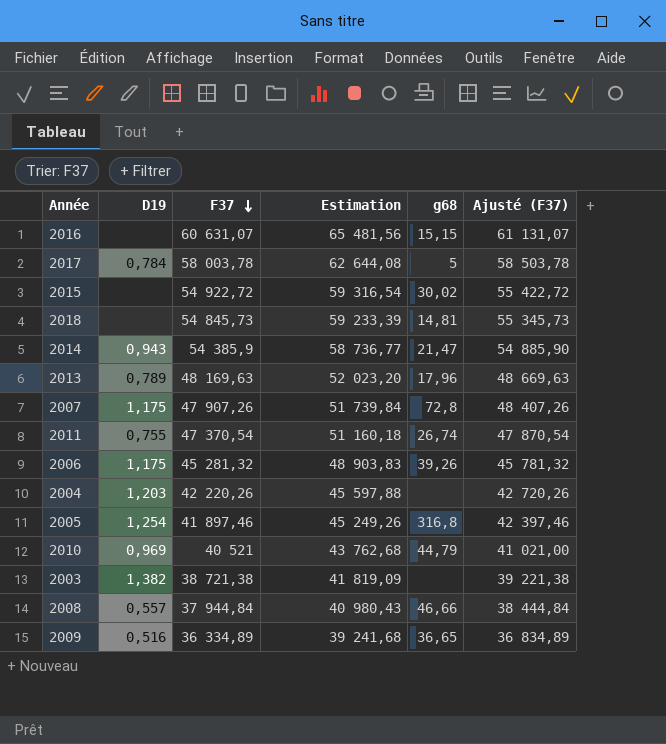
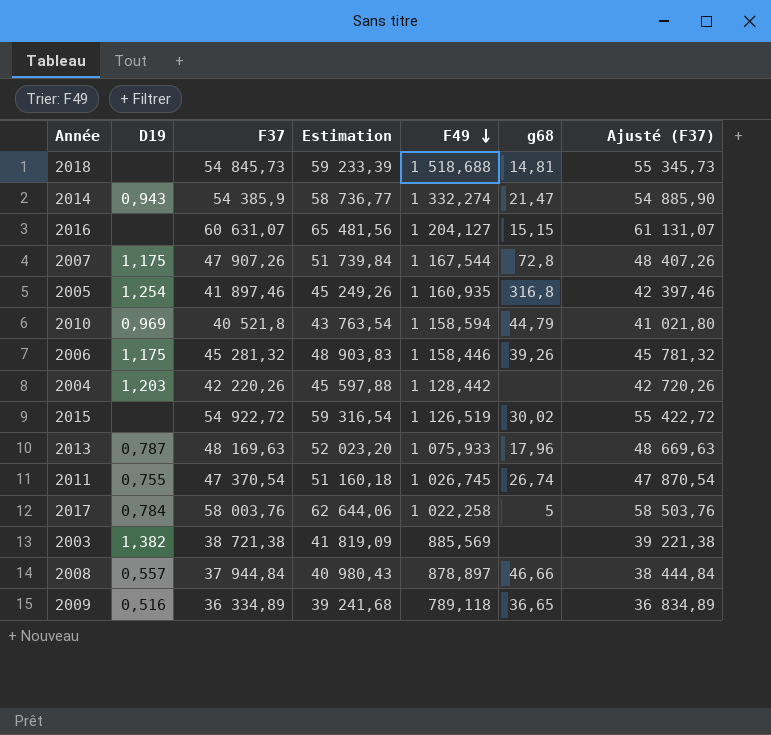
row order: F37 descending -> F49 descending
column F49 | position: none -> 5
2010 | F37: 40 521 -> 40 521,8
2010 | Estimation: 43 762,68 -> 43 763,54
2010 | Ajusté (F37): 41 021,00 -> 41 021,80
2013 | D19: 0,789 -> 0,787
2017 | F37: 58 003,78 -> 58 003,76
2017 | Estimation: 62 644,08 -> 62 644,06
2017 | Ajusté (F37): 58 503,78 -> 58 503,76

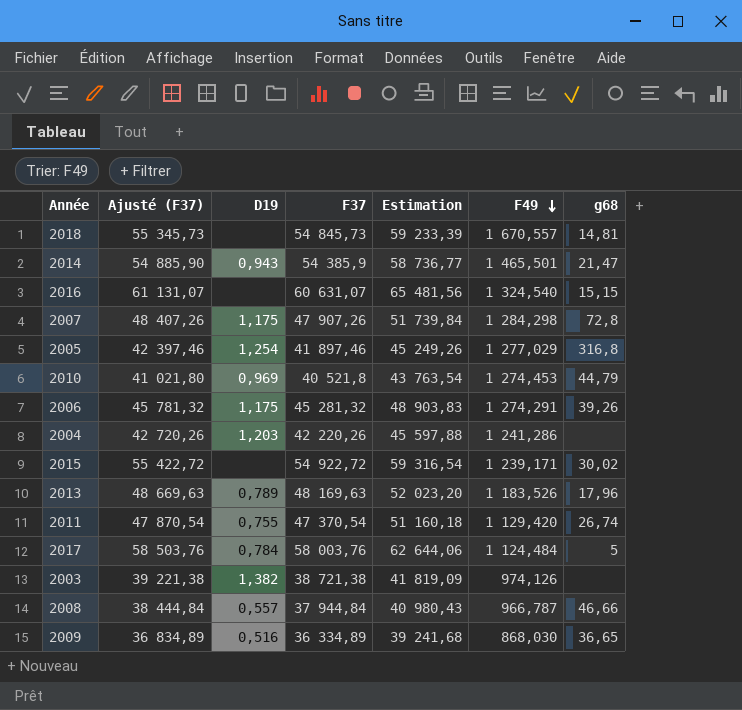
column Ajusté (F37) | position: 7 -> 2
2018 | F49: 1 518,688 -> 1 670,557
2014 | F49: 1 332,274 -> 1 465,501
2016 | F49: 1 204,127 -> 1 324,540
2007 | F49: 1 167,544 -> 1 284,298
2005 | F49: 1 160,935 -> 1 277,029
2010 | F49: 1 158,594 -> 1 274,453
2006 | F49: 1 158,446 -> 1 274,291
2004 | F49: 1 128,442 -> 1 241,286
2015 | F49: 1 126,519 -> 1 239,171
2013 | D19: 0,787 -> 0,789
2013 | F49: 1 075,933 -> 1 183,526
2011 | F49: 1 026,745 -> 1 129,420
2017 | F49: 1 022,258 -> 1 124,484
2003 | F49: 885,569 -> 974,126
2008 | F49: 878,897 -> 966,787
2009 | F49: 789,118 -> 868,030

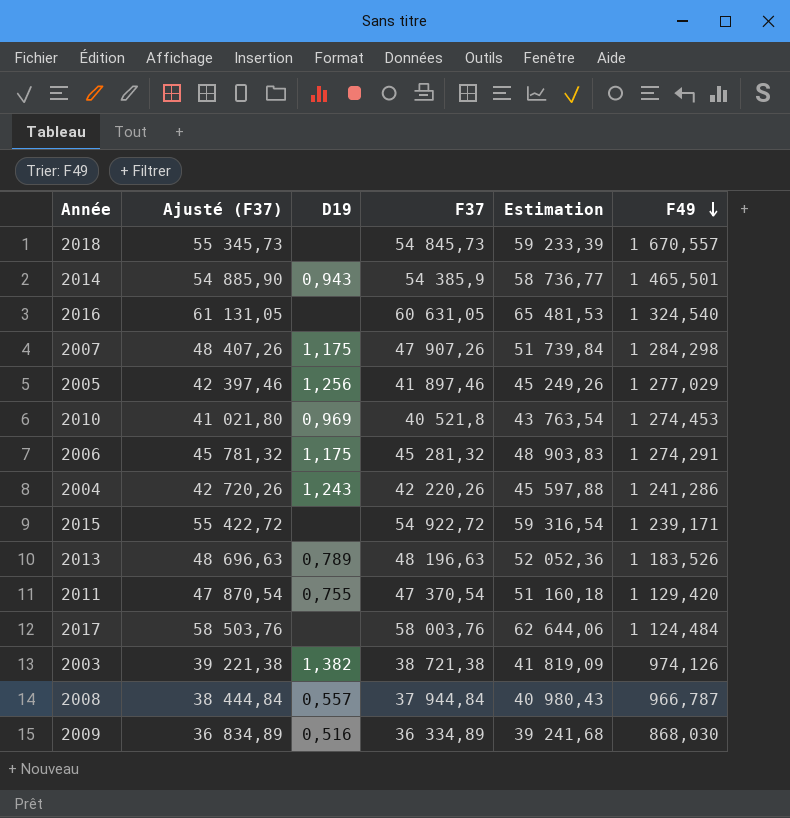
column g68 | position: 7 -> none
2016 | Ajusté (F37): 61 131,07 -> 61 131,05
2016 | F37: 60 631,07 -> 60 631,05
2016 | Estimation: 65 481,56 -> 65 481,53
2005 | D19: 1,254 -> 1,256
2004 | D19: 1,203 -> 1,243
2013 | Ajusté (F37): 48 669,63 -> 48 696,63
2013 | F37: 48 169,63 -> 48 196,63
2013 | Estimation: 52 023,20 -> 52 052,36
2017 | D19: 0,784 -> none

